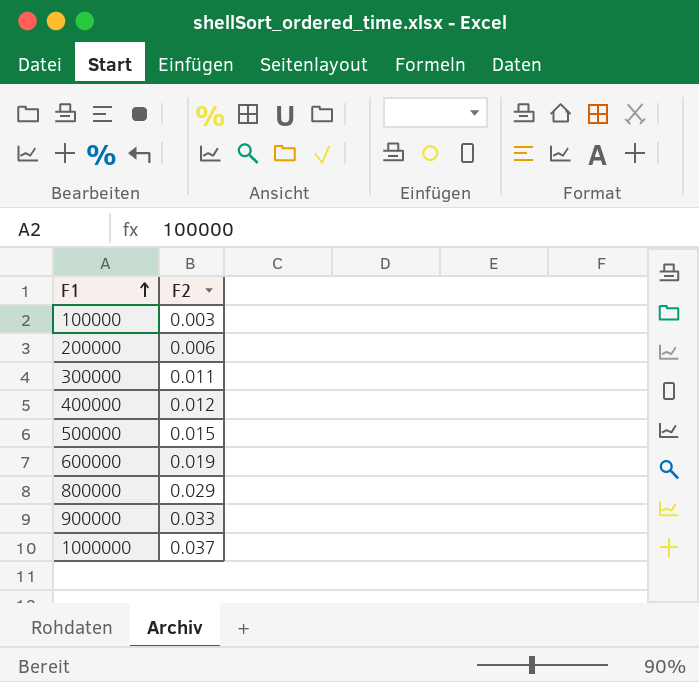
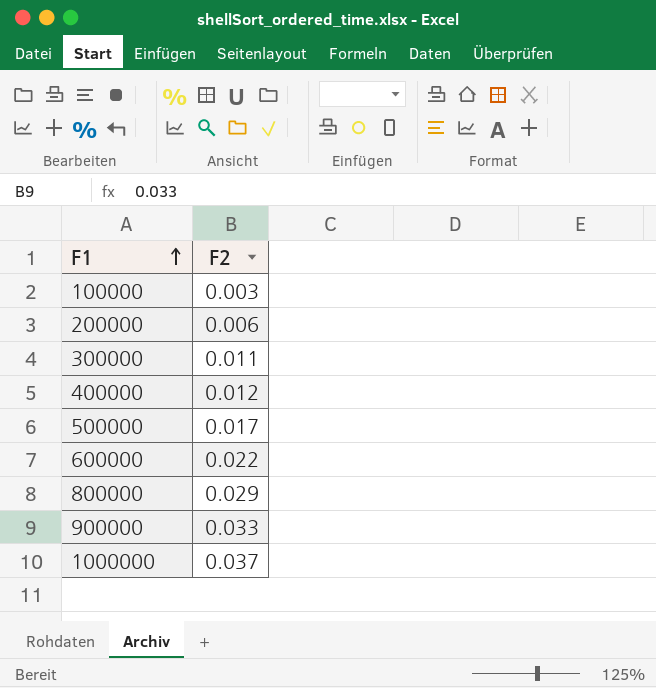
500000 | F2: 0.015 -> 0.017
600000 | F2: 0.019 -> 0.022

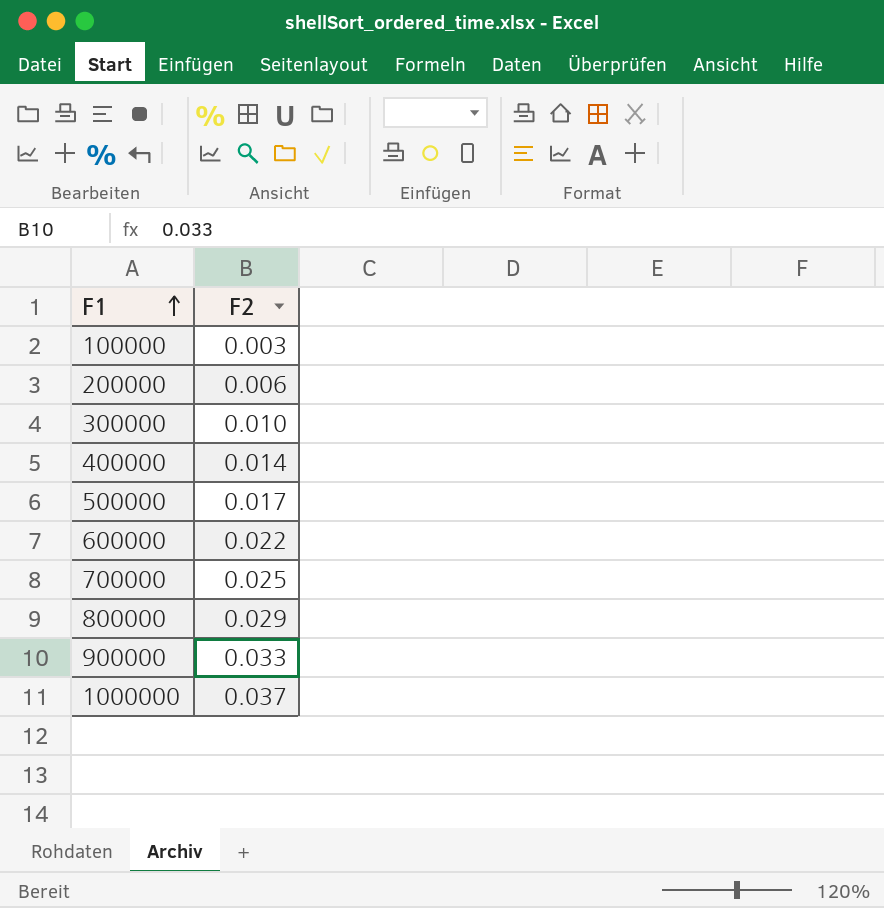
300000 | F2: 0.011 -> 0.010
400000 | F2: 0.012 -> 0.014
row 700000: none -> 0.025

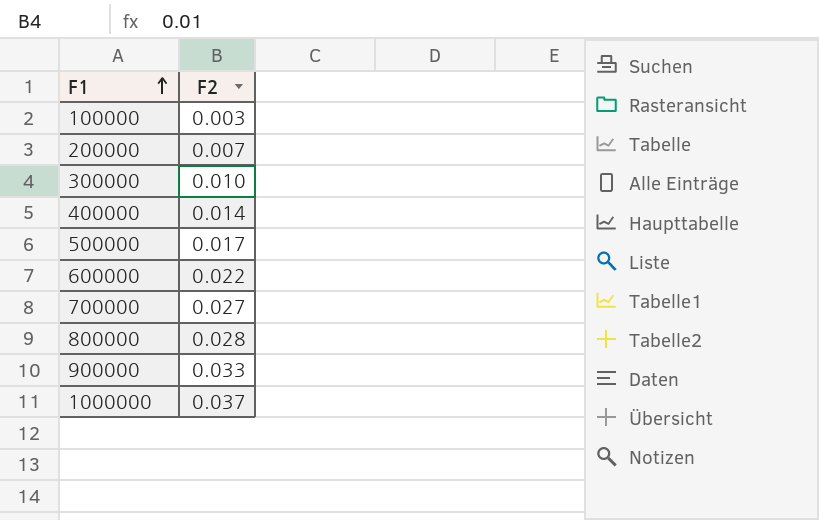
200000 | F2: 0.006 -> 0.007
700000 | F2: 0.025 -> 0.027
800000 | F2: 0.029 -> 0.028

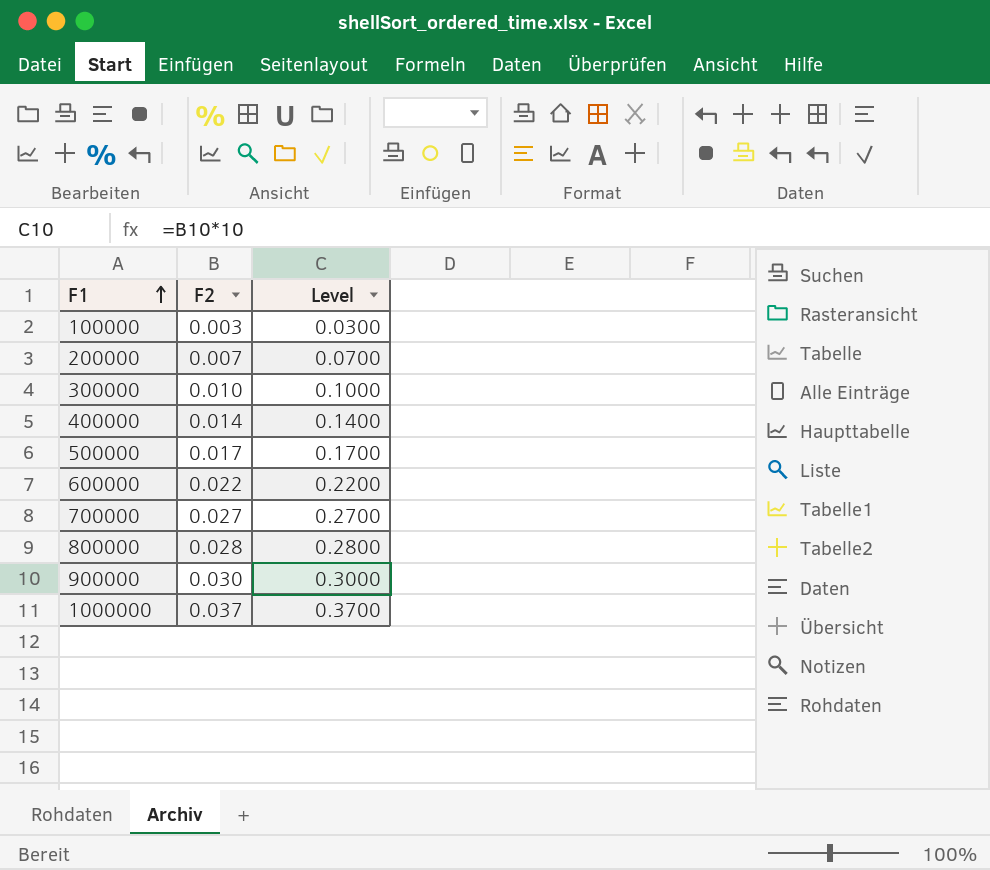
column Level | formula: none -> [F2] * 10
900000 | F2: 0.033 -> 0.030

